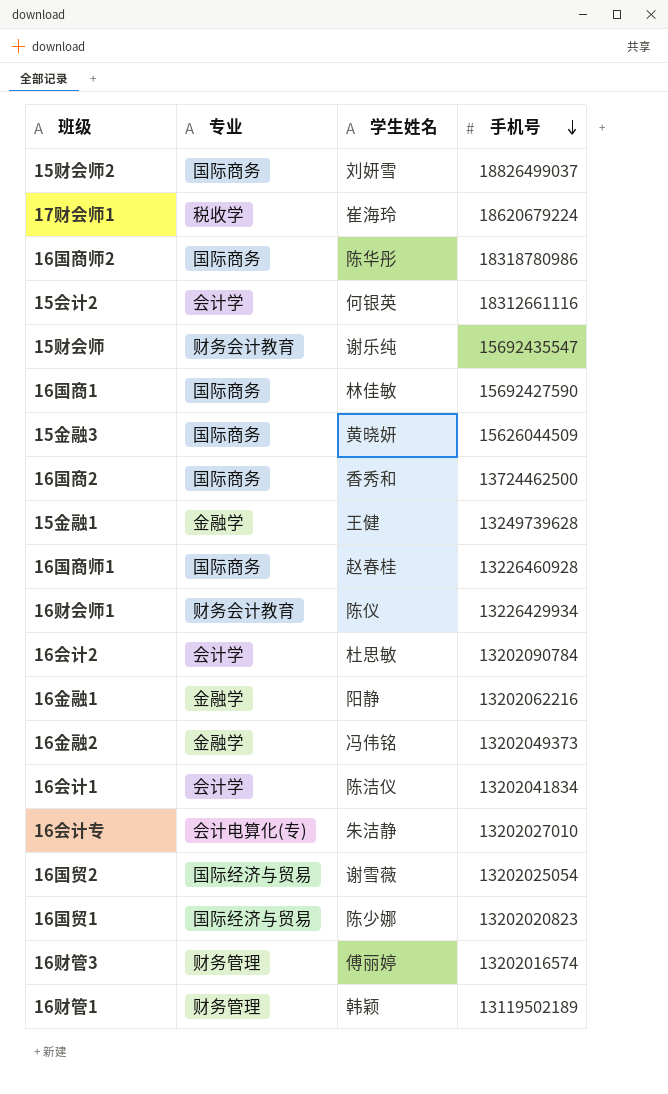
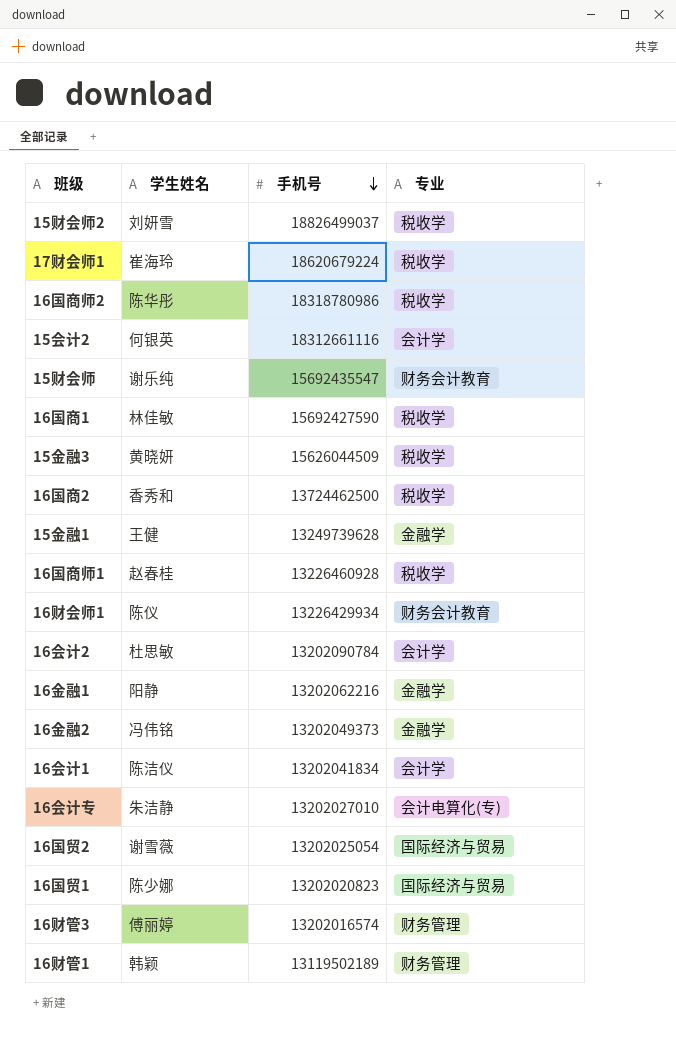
column 专业 | position: 2 -> 4
15财会师2 | 专业: 国际商务 -> 税收学
16国商师2 | 专业: 国际商务 -> 税收学
16国商1 | 专业: 国际商务 -> 税收学
15金融3 | 专业: 国际商务 -> 税收学
16国商2 | 专业: 国际商务 -> 税收学
16国商师1 | 专业: 国际商务 -> 税收学

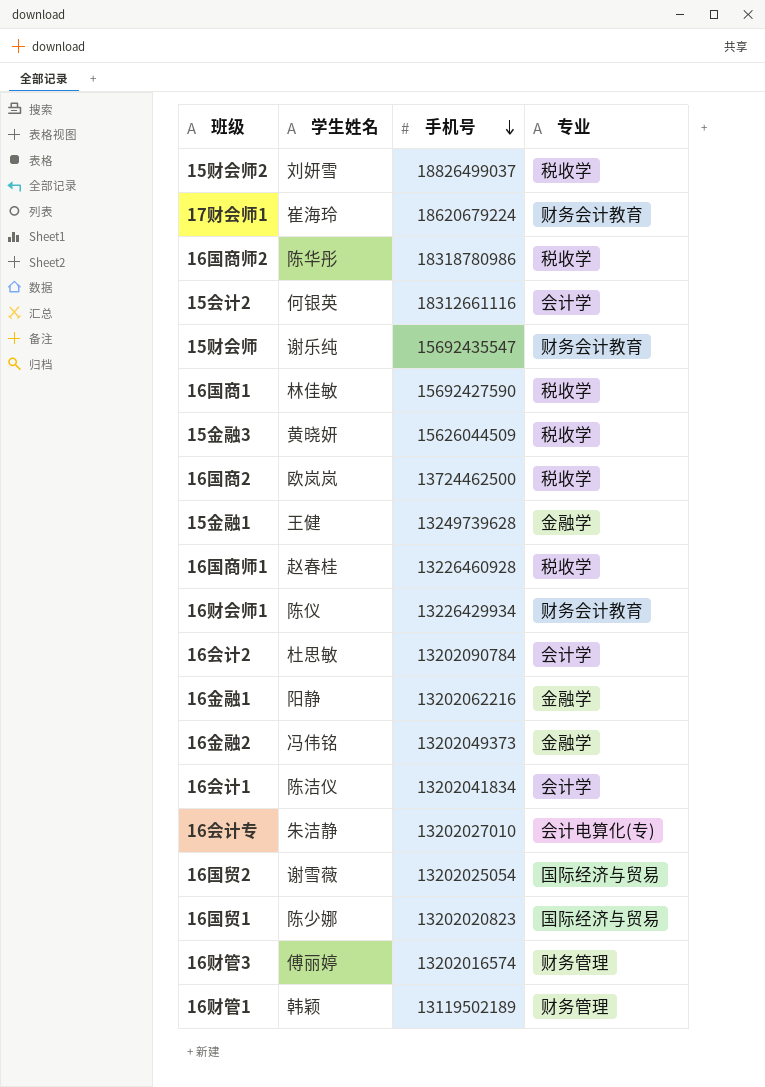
17财会师1 | 专业: 税收学 -> 财务会计教育
16国商2 | 学生姓名: 香秀和 -> 欧岚岚

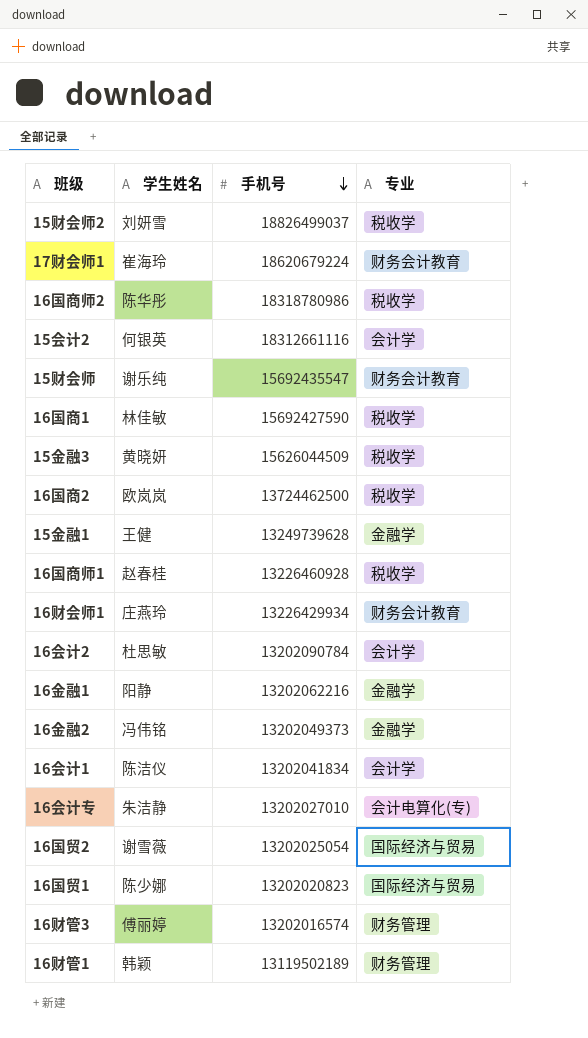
16财会师1 | 学生姓名: 陈仪 -> 庄燕玲

